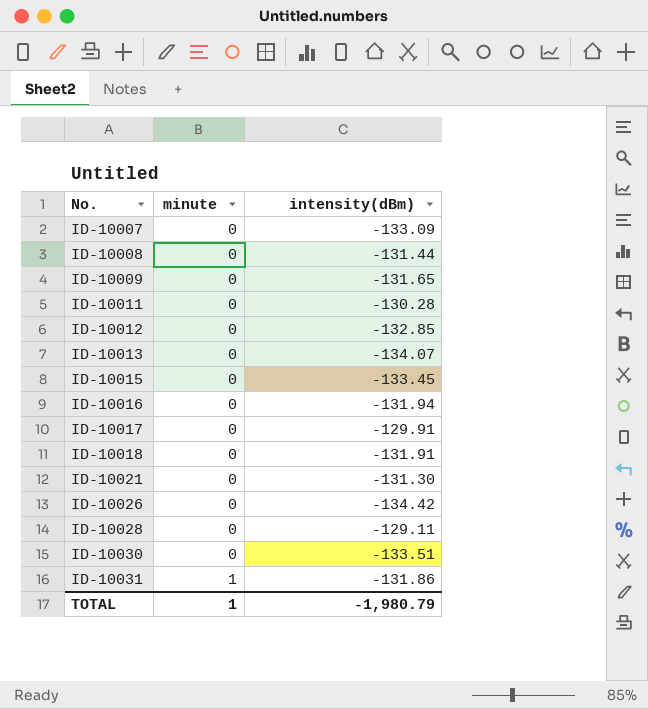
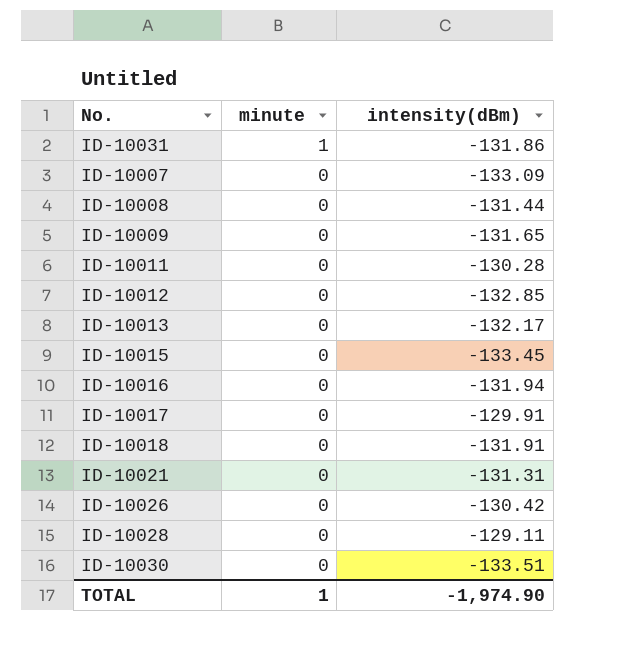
row order: No. ascending -> minute descending
ID-10013 | intensity(dBm): -134.07 -> -132.17
ID-10021 | intensity(dBm): -131.30 -> -131.31
ID-10026 | intensity(dBm): -134.42 -> -130.42
TOTAL | intensity(dBm): -1,980.79 -> -1,974.90

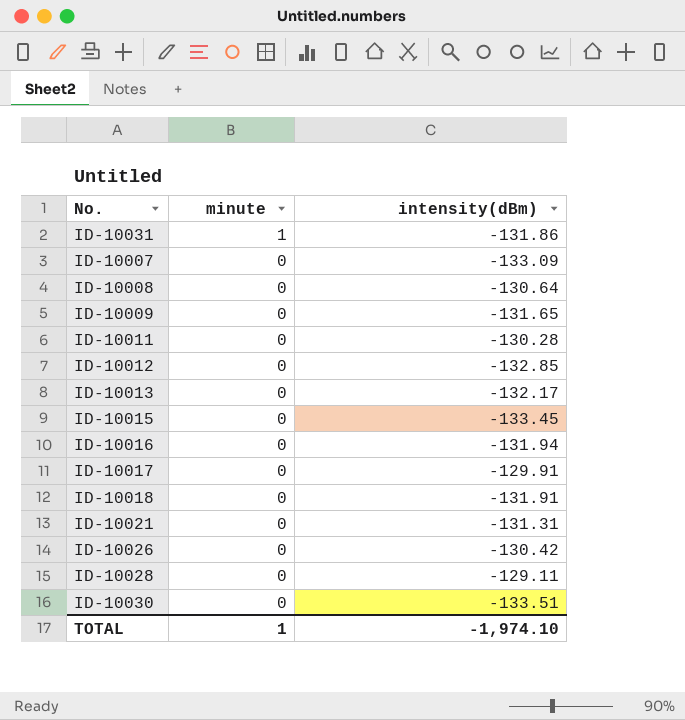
ID-10008 | intensity(dBm): -131.44 -> -130.64
TOTAL | intensity(dBm): -1,974.90 -> -1,974.10

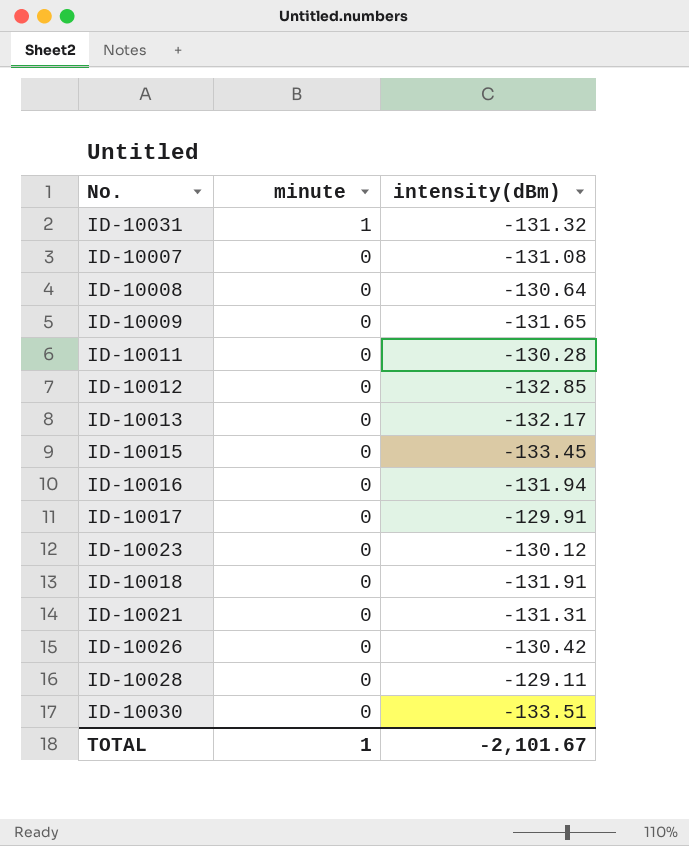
ID-10031 | intensity(dBm): -131.86 -> -131.32
ID-10007 | intensity(dBm): -133.09 -> -131.08
row ID-10023: none -> 0 | -130.12
TOTAL | intensity(dBm): -1,974.10 -> -2,101.67

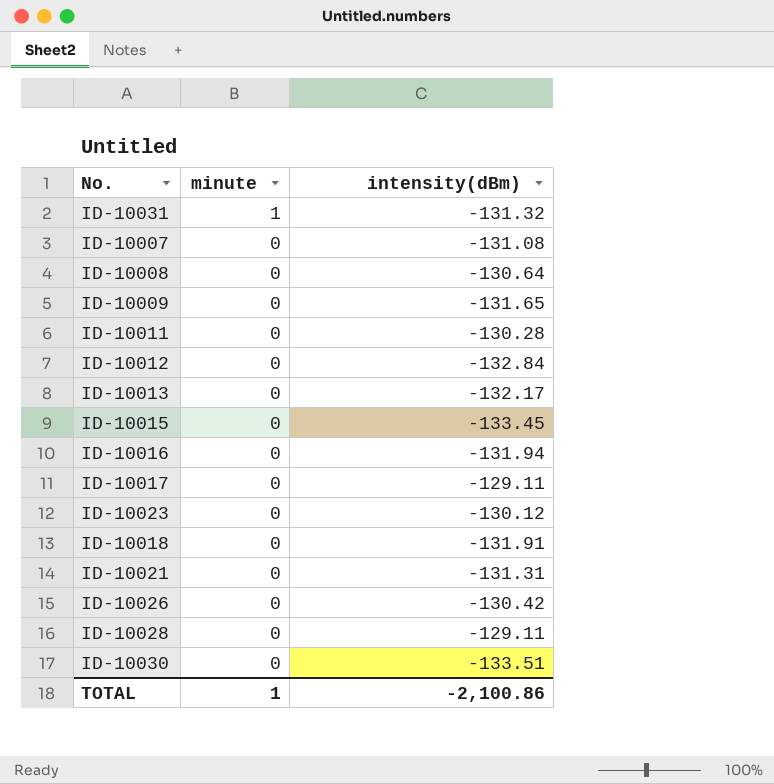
ID-10012 | intensity(dBm): -132.85 -> -132.84
ID-10017 | intensity(dBm): -129.91 -> -129.11
TOTAL | intensity(dBm): -2,101.67 -> -2,100.86

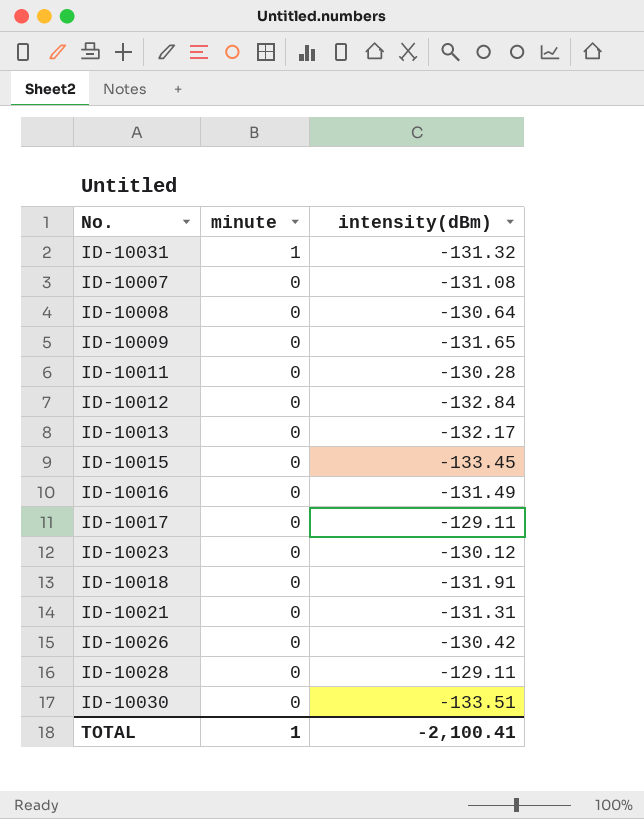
ID-10016 | intensity(dBm): -131.94 -> -131.49
TOTAL | intensity(dBm): -2,100.86 -> -2,100.41

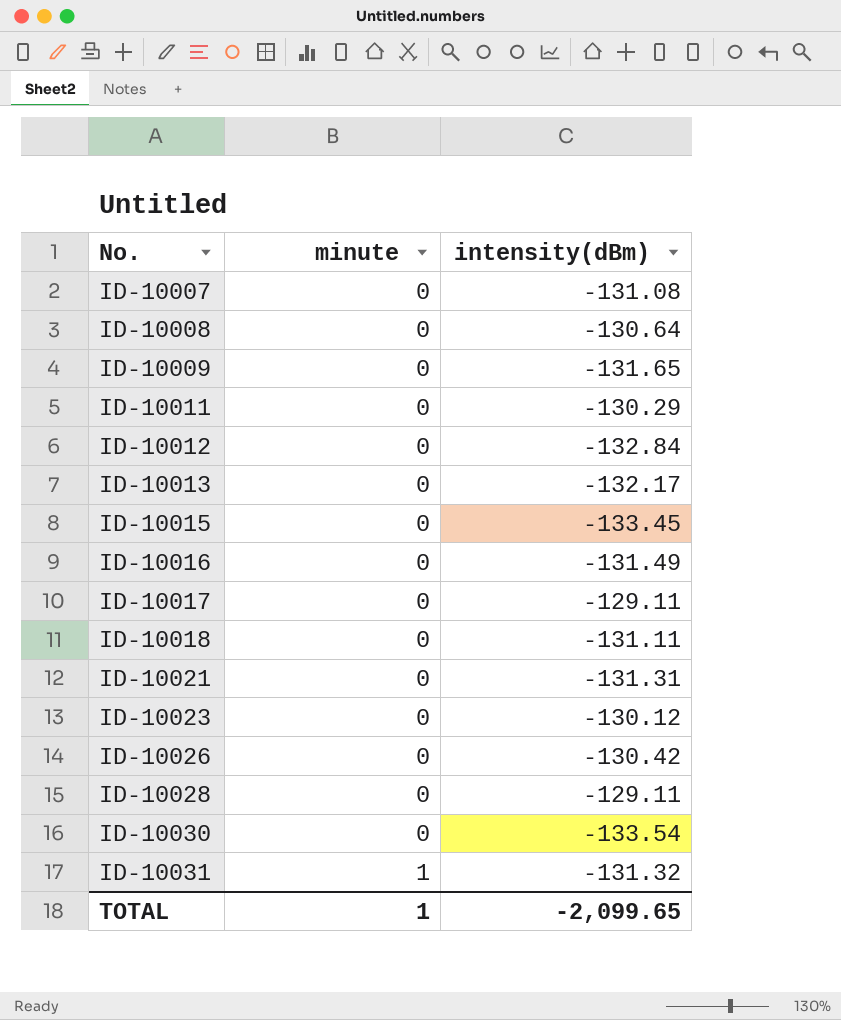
row order: minute descending -> No. ascending
ID-10011 | intensity(dBm): -130.28 -> -130.29
ID-10018 | intensity(dBm): -131.91 -> -131.11
ID-10030 | intensity(dBm): -133.51 -> -133.54
TOTAL | intensity(dBm): -2,100.41 -> -2,099.65

